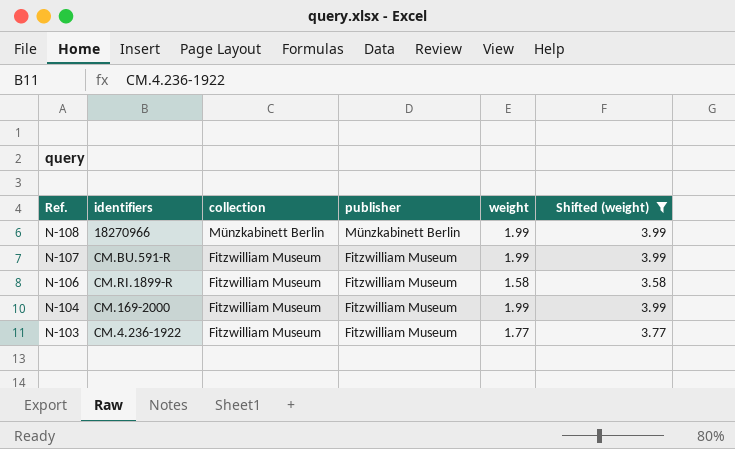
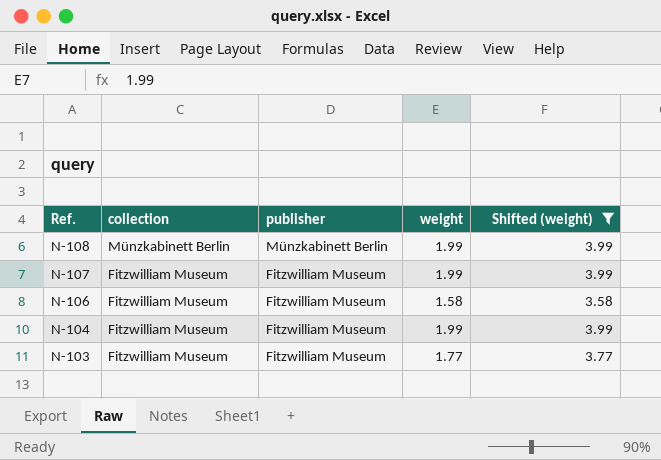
column identifiers | position: 2 -> none

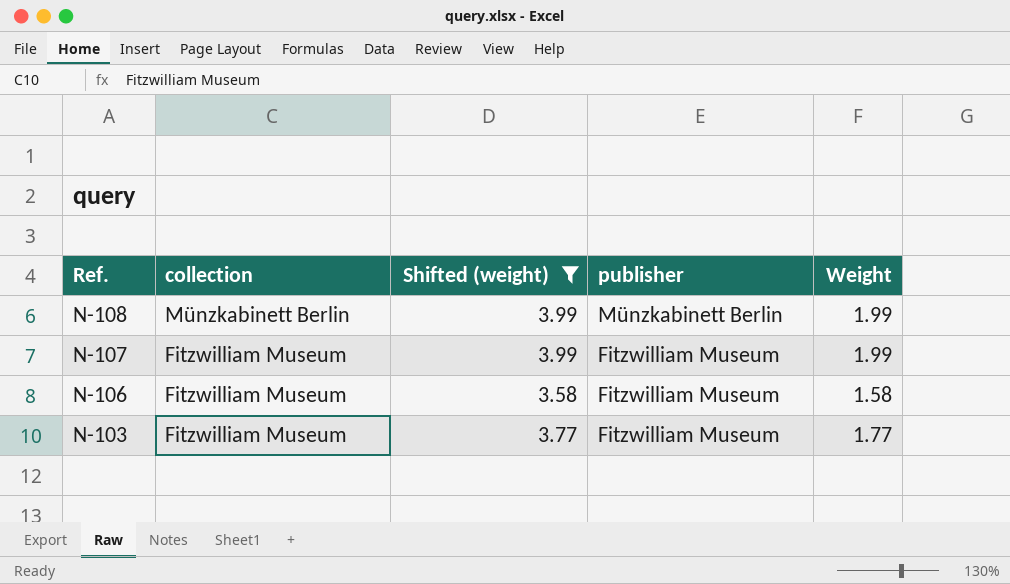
column Shifted (weight) | position: 5 -> 3
column name: weight -> Weight
row N-104: Fitzwilliam Museum | Fitzwilliam Museum | 1.99 | 3.99 -> none

